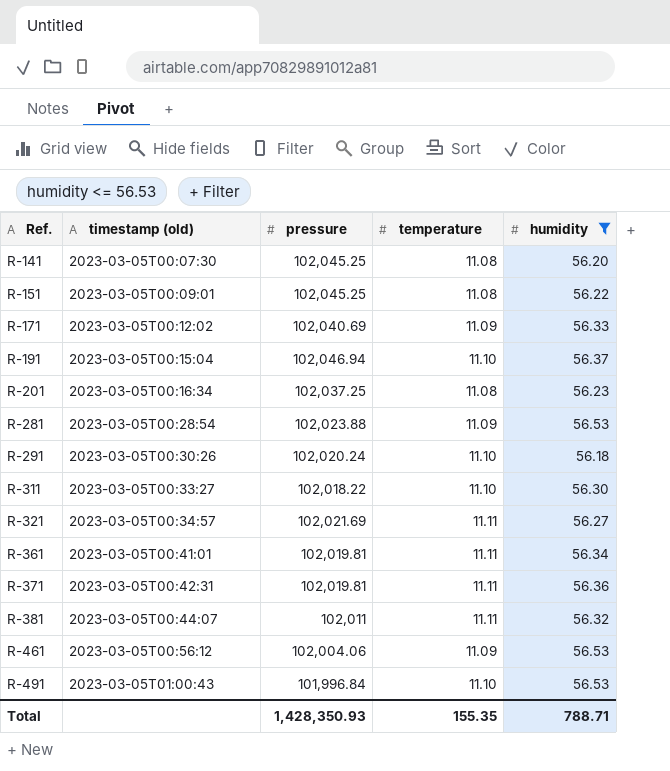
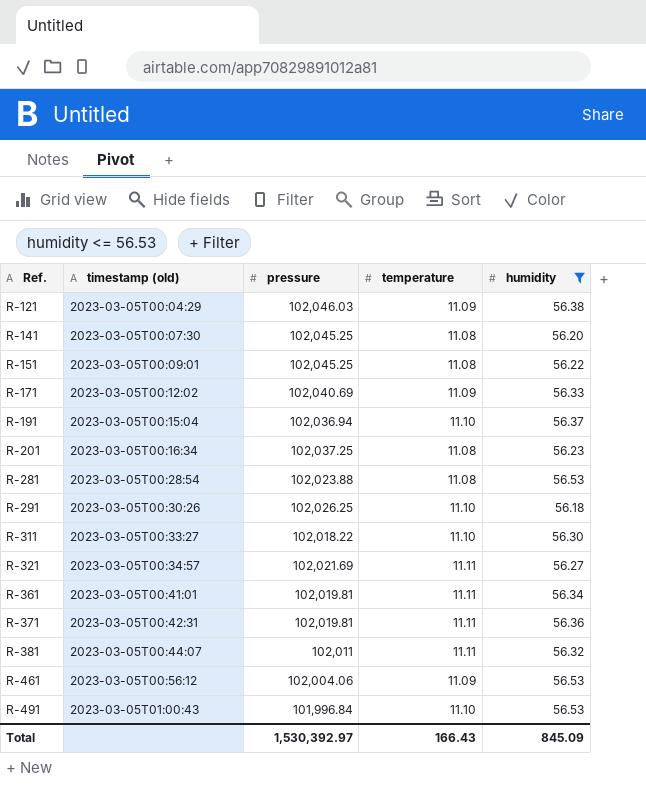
row R-121: none -> 2023-03-05T00:04:29 | 102,046.03 | 11.09 | 56.38
R-191 | pressure: 102,046.94 -> 102,036.94
R-281 | temperature: 11.09 -> 11.08
R-291 | pressure: 102,020.24 -> 102,026.25
Total | pressure: 1,428,350.93 -> 1,530,392.97
Total | temperature: 155.35 -> 166.43
Total | humidity: 788.71 -> 845.09

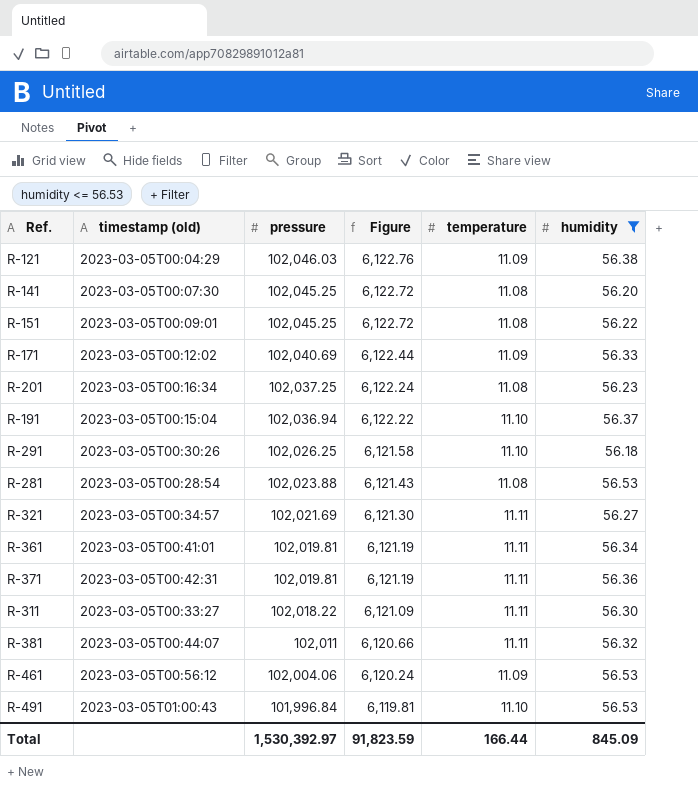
row order: Ref. ascending -> pressure descending
column Figure | formula: none -> [pressure] * 0.06
R-311 | temperature: 11.10 -> 11.11
Total | temperature: 166.43 -> 166.44

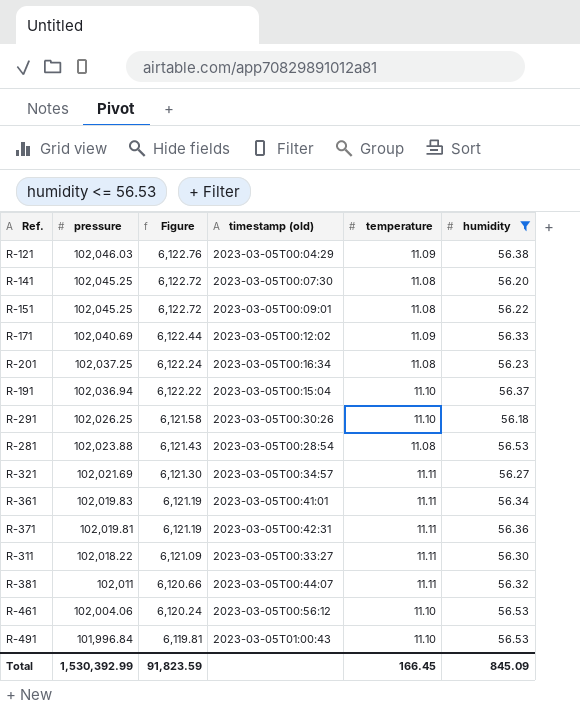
column timestamp (old) | position: 2 -> 4
R-361 | pressure: 102,019.81 -> 102,019.83
R-461 | temperature: 11.09 -> 11.10
Total | pressure: 1,530,392.97 -> 1,530,392.99
Total | temperature: 166.44 -> 166.45

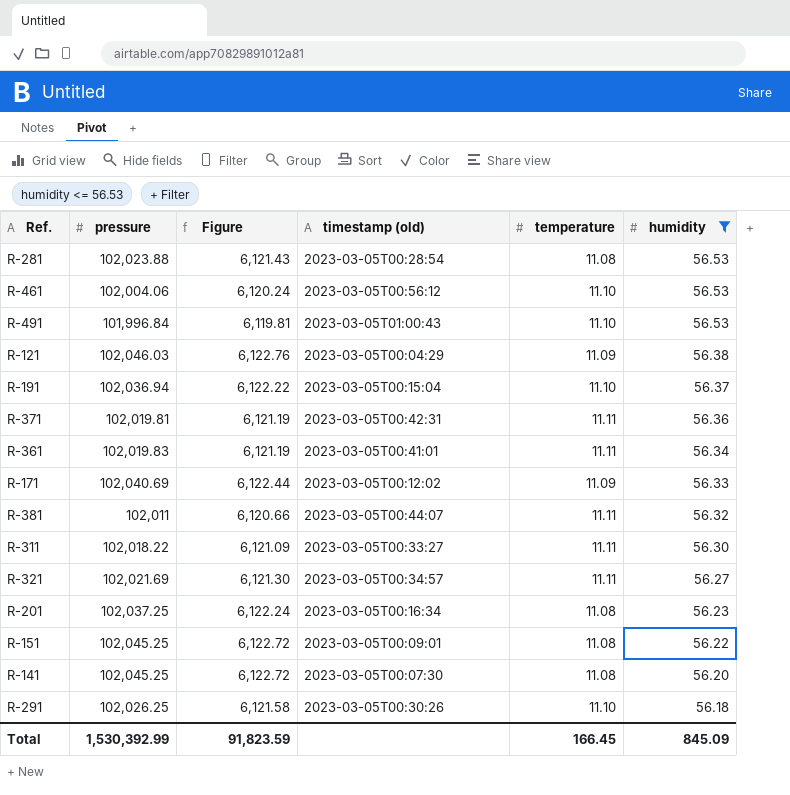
row order: pressure descending -> humidity descending

